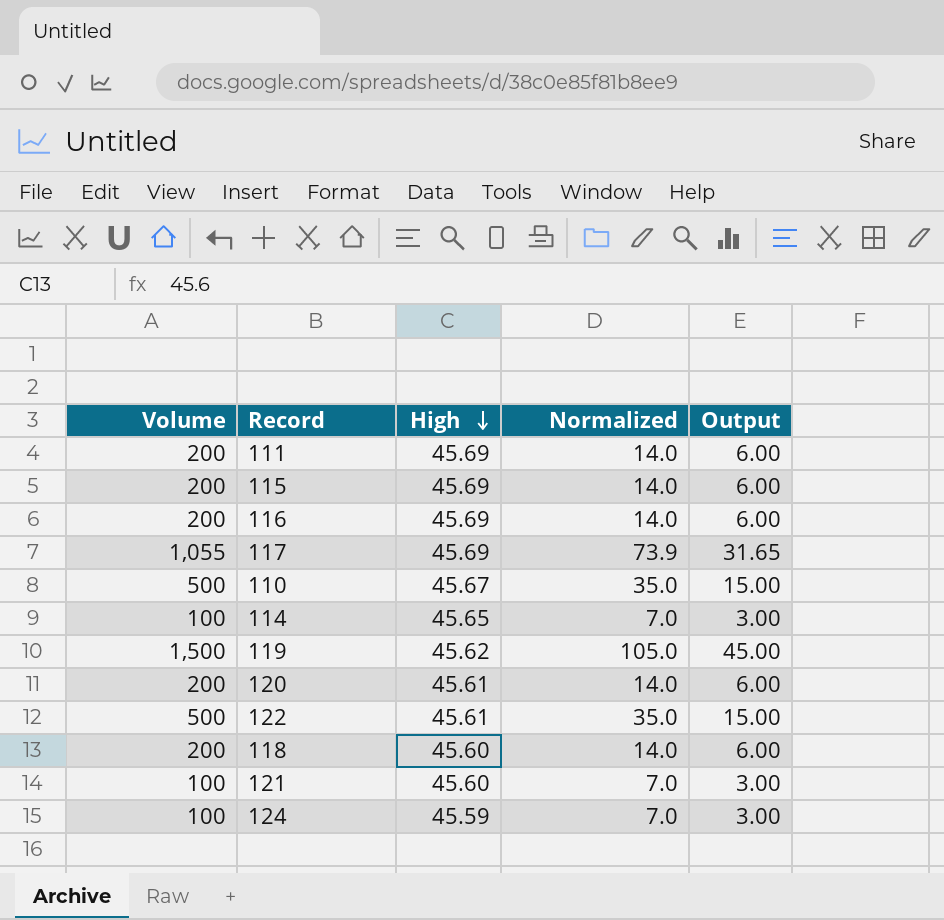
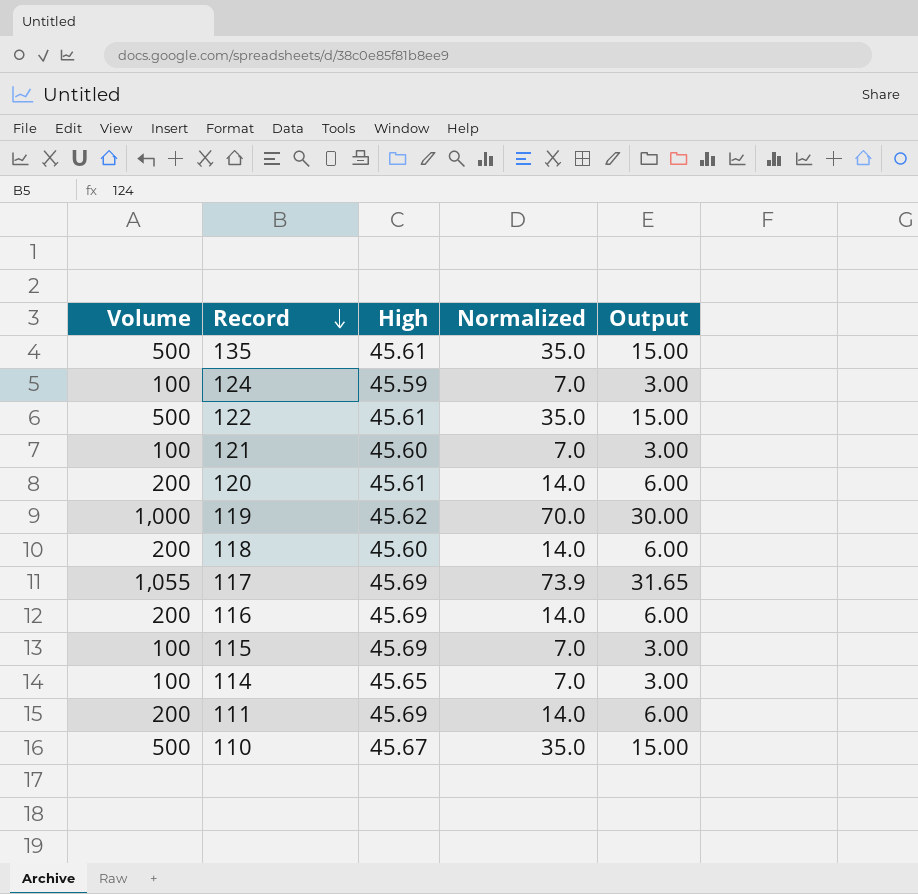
row order: High descending -> Record descending
row 135: none -> 500 | 45.61 | 35.0 | 15.00
119 | Volume: 1,500 -> 1,000
119 | Normalized: 105.0 -> 70.0
119 | Output: 45.00 -> 30.00
115 | Volume: 200 -> 100
115 | Normalized: 14.0 -> 7.0
115 | Output: 6.00 -> 3.00

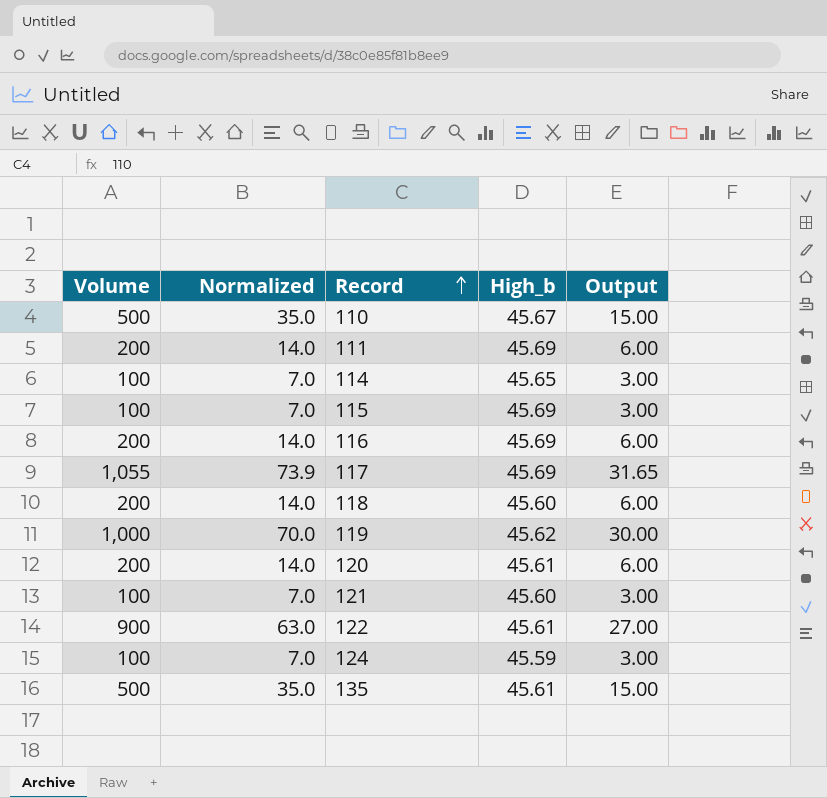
row order: Record descending -> Record ascending
column Normalized | position: 4 -> 2
column name: High -> High_b
122 | Volume: 500 -> 900
122 | Normalized: 35.0 -> 63.0
122 | Output: 15.00 -> 27.00

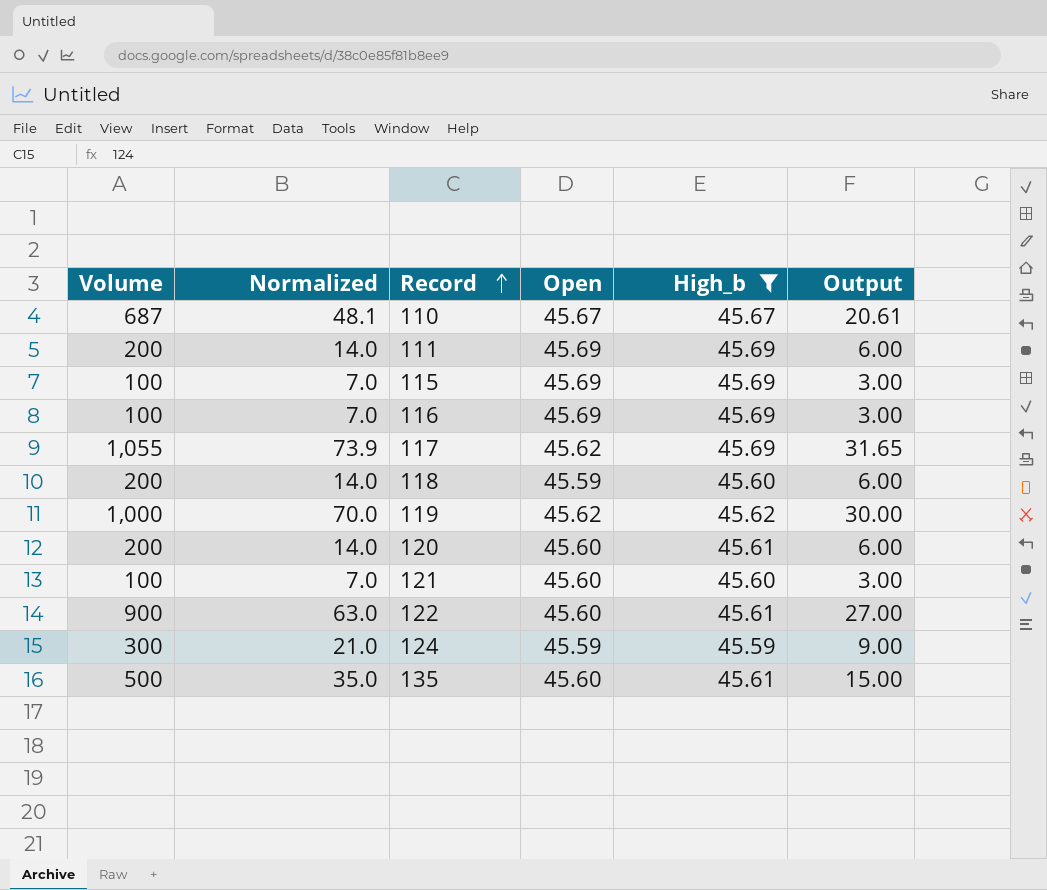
filter: none -> High_b != 45.65
column Open | position: none -> 4
110 | Volume: 500 -> 687
110 | Normalized: 35.0 -> 48.1
110 | Output: 15.00 -> 20.61
116 | Volume: 200 -> 100
116 | Normalized: 14.0 -> 7.0
116 | Output: 6.00 -> 3.00
124 | Volume: 100 -> 300
124 | Normalized: 7.0 -> 21.0
124 | Output: 3.00 -> 9.00

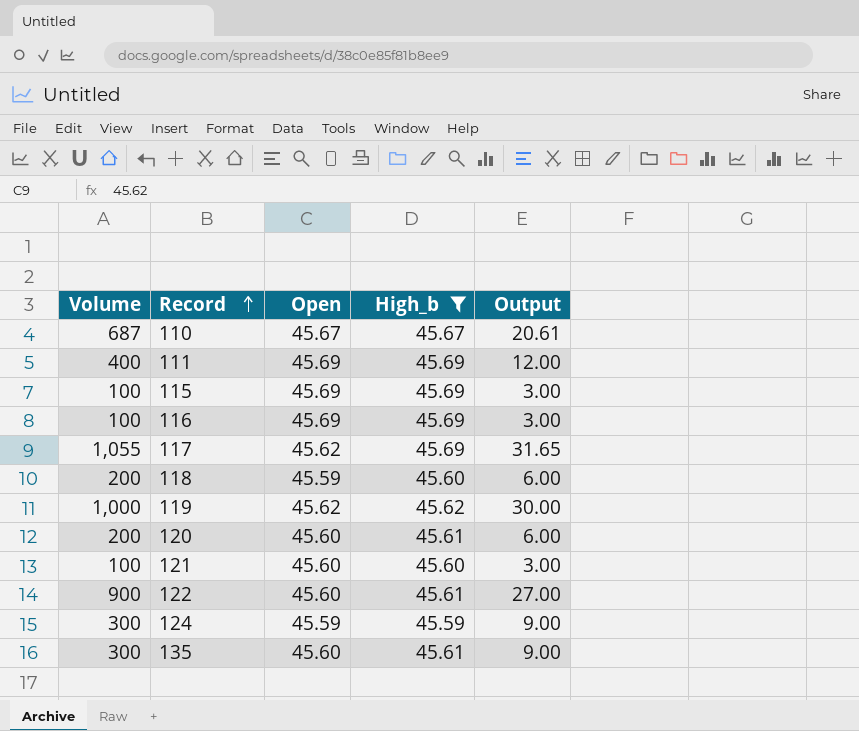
column Normalized | formula: [Volume] * 0.07 -> none
111 | Volume: 200 -> 400
111 | Output: 6.00 -> 12.00
135 | Volume: 500 -> 300
135 | Output: 15.00 -> 9.00

